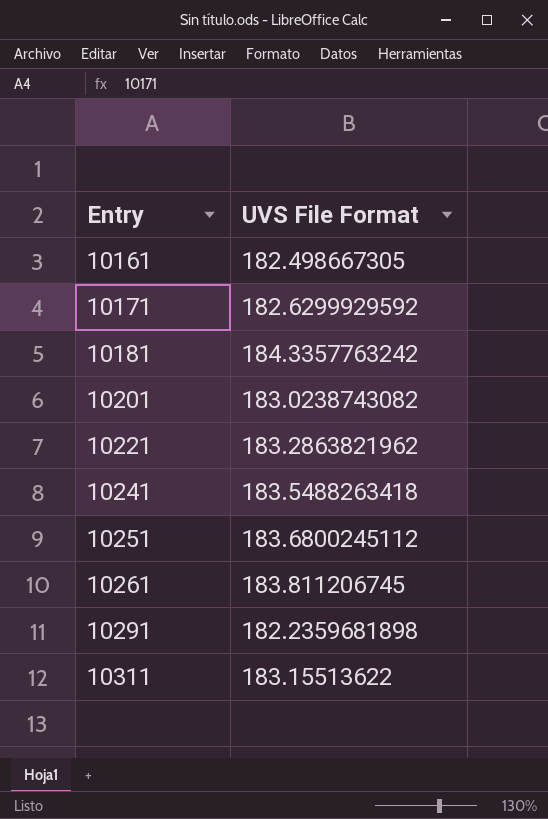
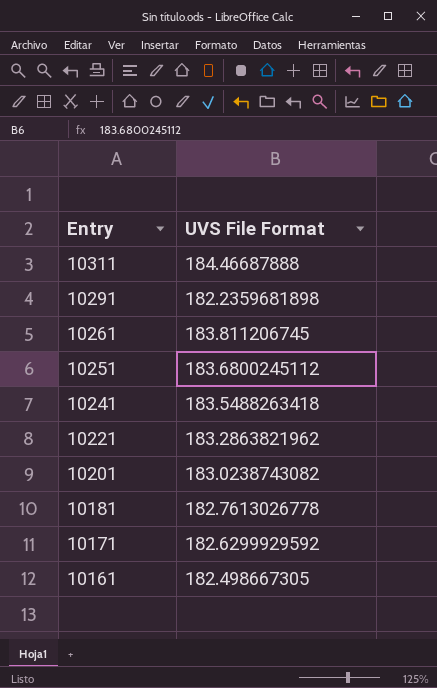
row order: Entry ascending -> Entry descending
10311 | UVS File Format: 183.15513622 -> 184.46687888
10181 | UVS File Format: 184.3357763242 -> 182.7613026778

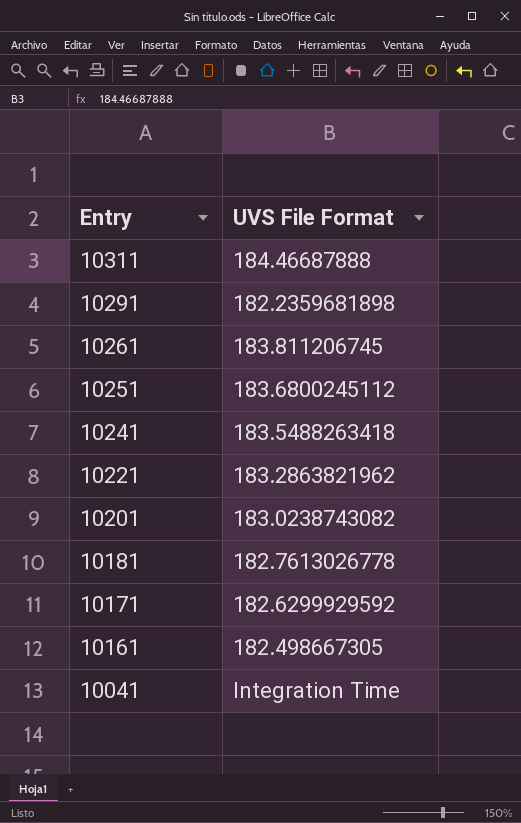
row 10041: none -> Integration Time

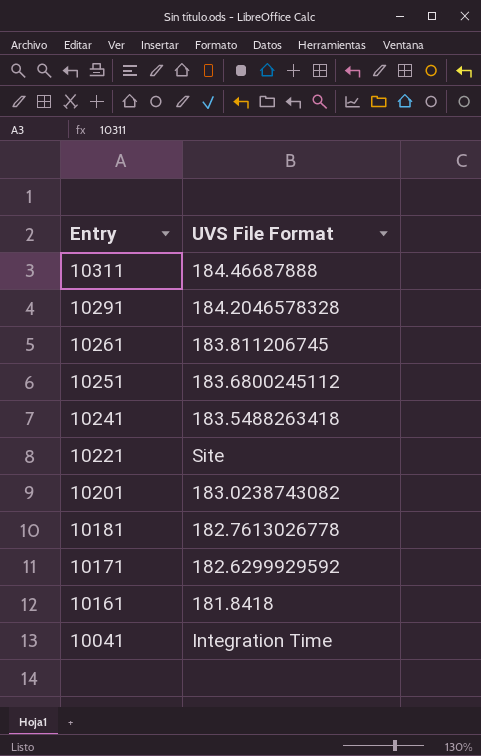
10291 | UVS File Format: 182.2359681898 -> 184.2046578328
10221 | UVS File Format: 183.2863821962 -> Site
10161 | UVS File Format: 182.498667305 -> 181.8418

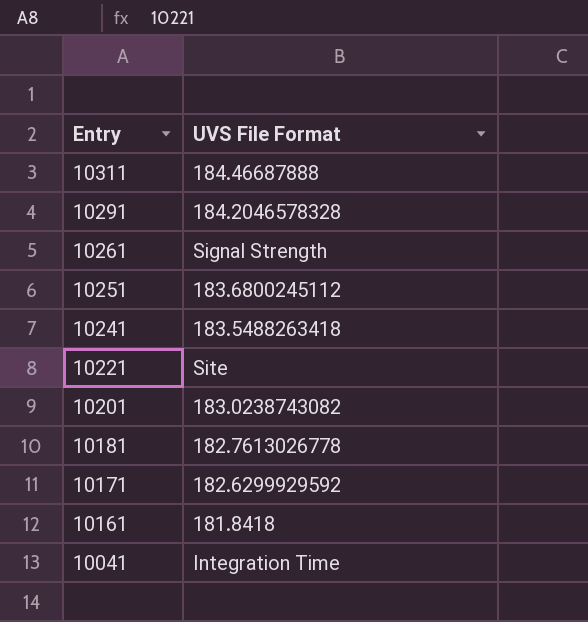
10261 | UVS File Format: 183.811206745 -> Signal Strength

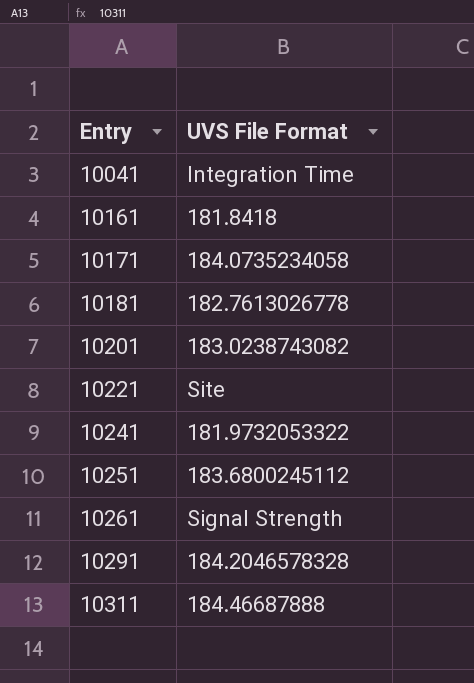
row order: Entry descending -> Entry ascending
10171 | UVS File Format: 182.6299929592 -> 184.0735234058
10241 | UVS File Format: 183.5488263418 -> 181.9732053322

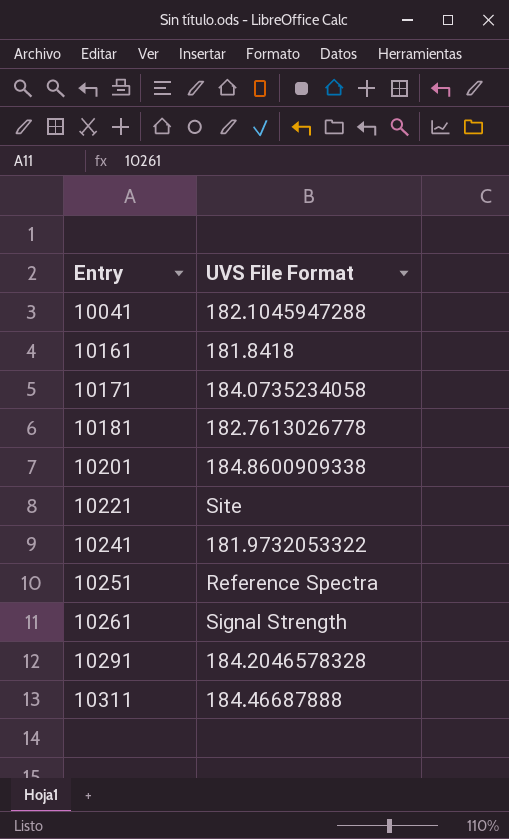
10041 | UVS File Format: Integration Time -> 182.1045947288
10201 | UVS File Format: 183.0238743082 -> 184.8600909338
10251 | UVS File Format: 183.6800245112 -> Reference Spectra

